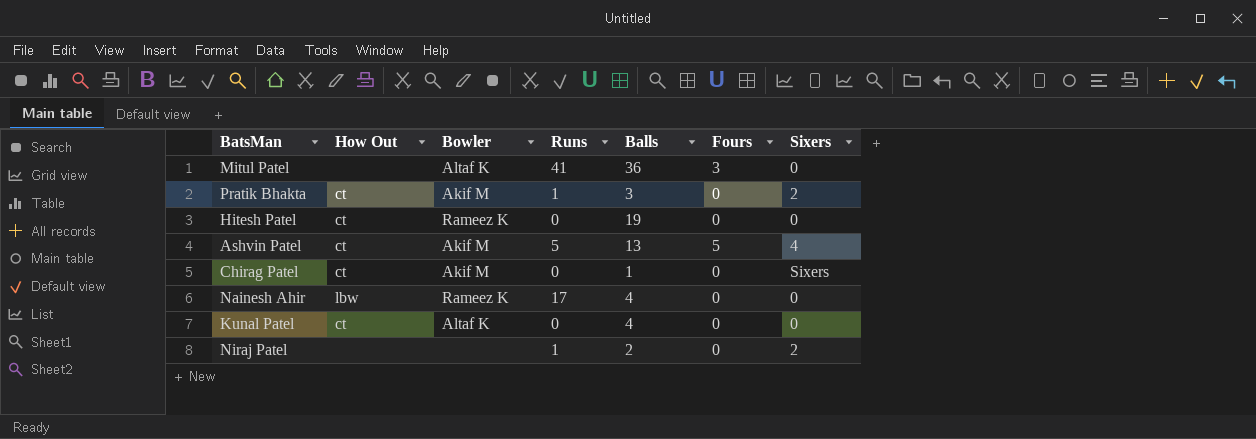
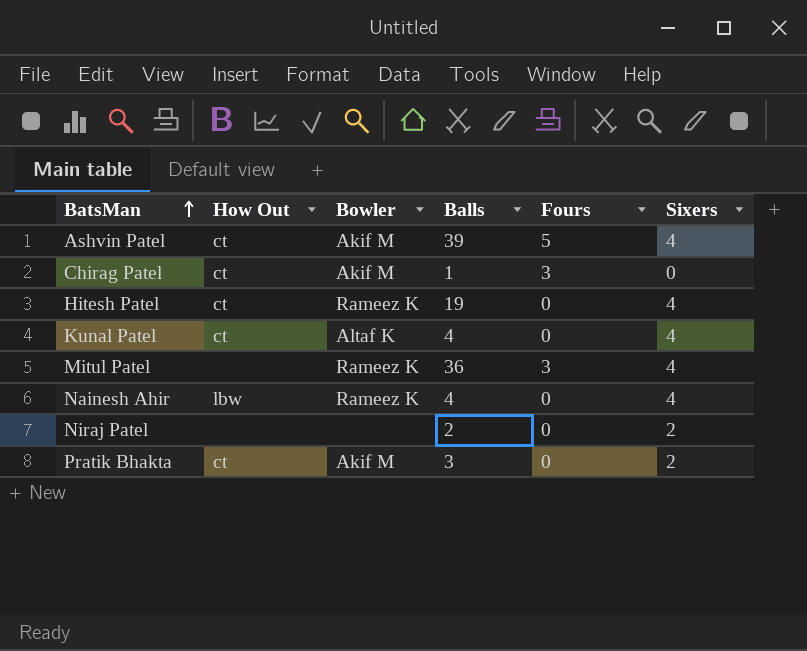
row order: none -> BatsMan ascending
column Runs | position: 4 -> none
Ashvin Patel | Balls: 13 -> 39
Chirag Patel | Fours: 0 -> 3
Chirag Patel | Sixers: Sixers -> 0
Hitesh Patel | Sixers: 0 -> 4
Kunal Patel | Sixers: 0 -> 4
Mitul Patel | Bowler: Altaf K -> Rameez K
Mitul Patel | Sixers: 0 -> 4
Nainesh Ahir | Sixers: 0 -> 4

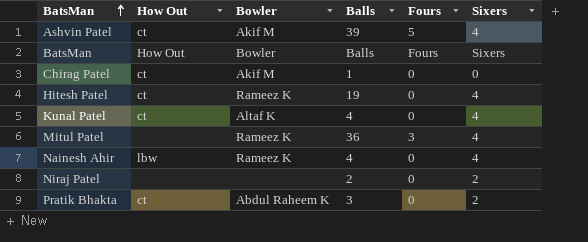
row BatsMan: none -> How Out | Bowler | Balls | Fours | Sixers
Chirag Patel | Fours: 3 -> 0
Pratik Bhakta | Bowler: Akif M -> Abdul Raheem K

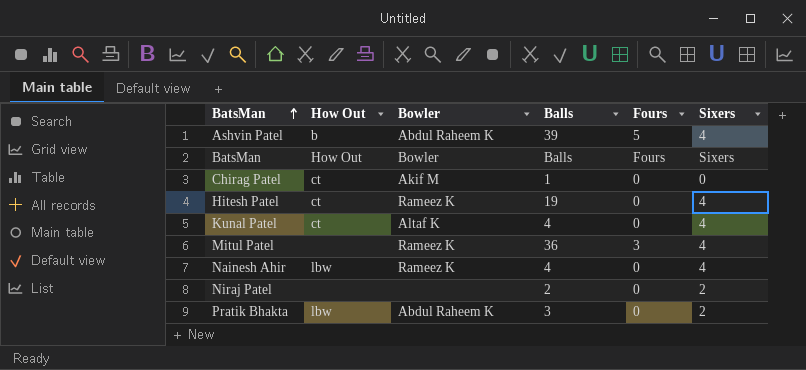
Ashvin Patel | How Out: ct -> b
Ashvin Patel | Bowler: Akif M -> Abdul Raheem K
Pratik Bhakta | How Out: ct -> lbw

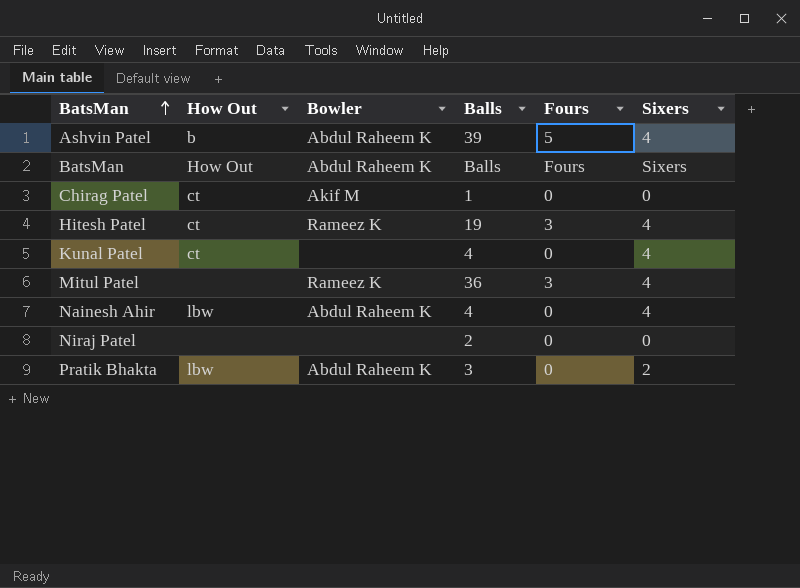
BatsMan | Bowler: Bowler -> Abdul Raheem K
Hitesh Patel | Fours: 0 -> 3
Kunal Patel | Bowler: Altaf K -> none
Nainesh Ahir | Bowler: Rameez K -> Abdul Raheem K
Niraj Patel | Sixers: 2 -> 0

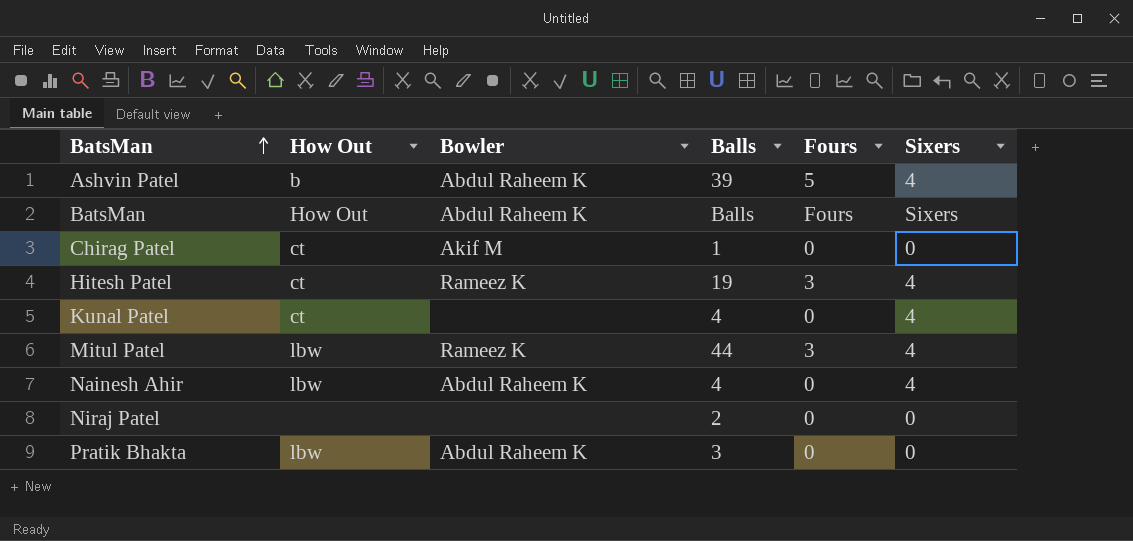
Mitul Patel | How Out: none -> lbw
Mitul Patel | Balls: 36 -> 44
Pratik Bhakta | Sixers: 2 -> 0

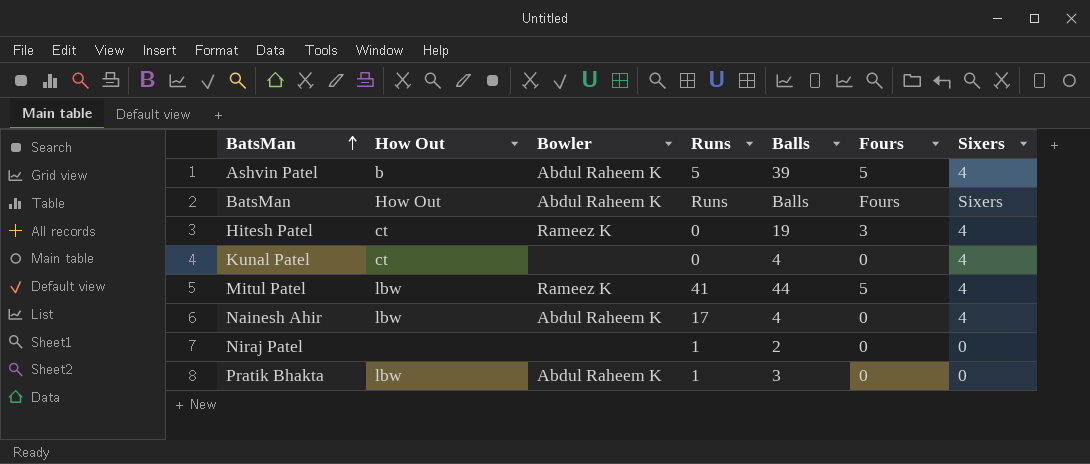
column Runs | position: none -> 4
row Chirag Patel: ct | Akif M | 1 | 0 | 0 -> none
Mitul Patel | Fours: 3 -> 5

